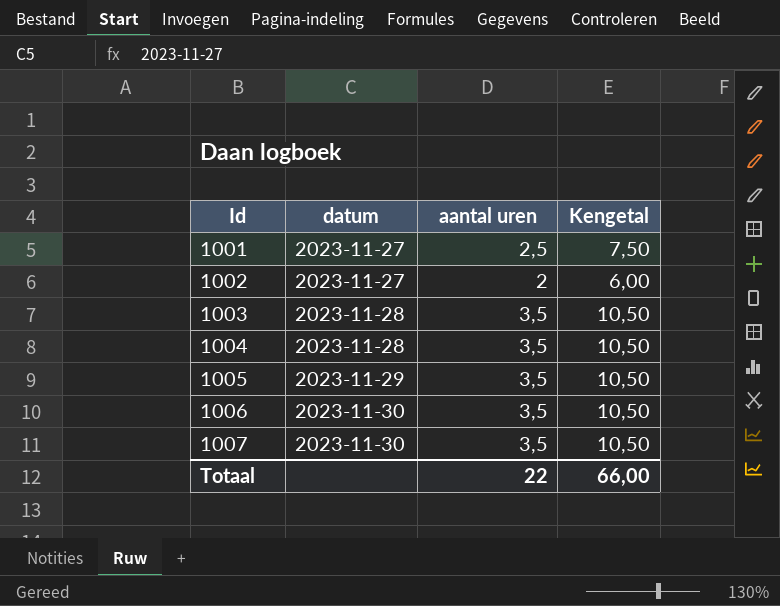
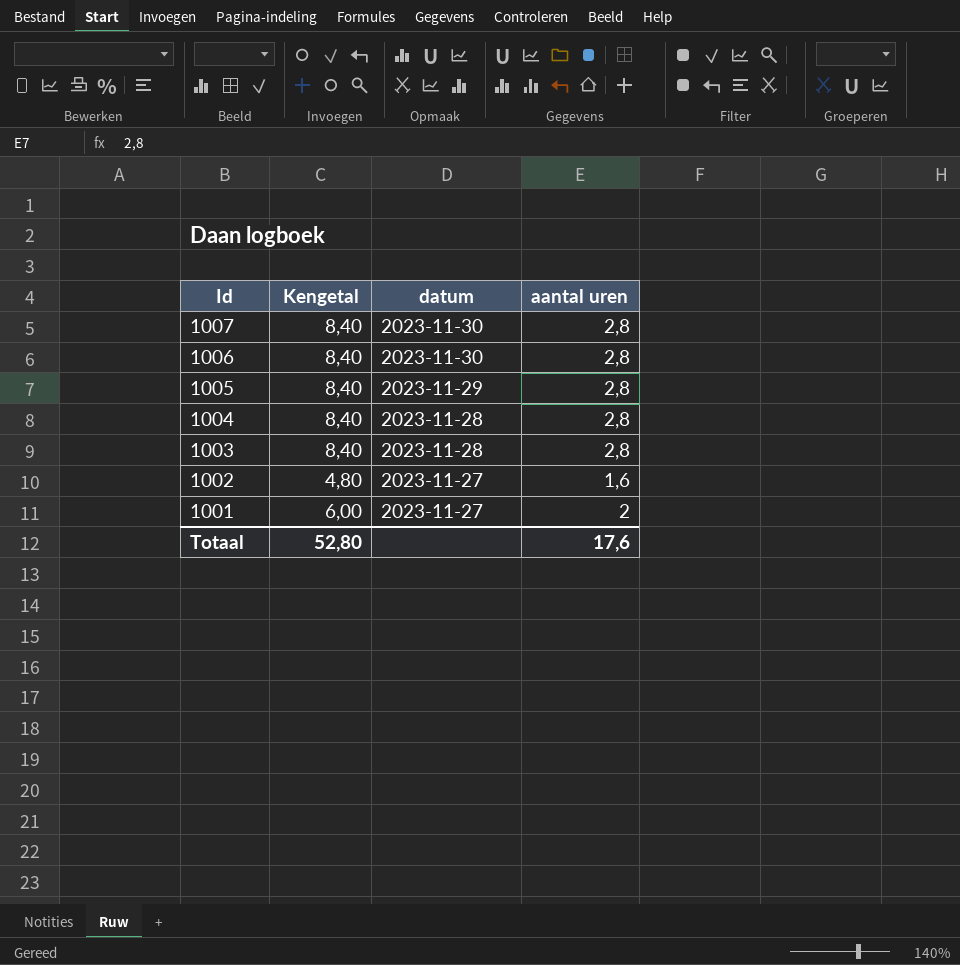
row order: Id ascending -> Id descending
column Kengetal | position: 4 -> 2
1007 | Kengetal: 10,50 -> 8,40
1007 | aantal uren: 3,5 -> 2,8
1006 | Kengetal: 10,50 -> 8,40
1006 | aantal uren: 3,5 -> 2,8
1005 | Kengetal: 10,50 -> 8,40
1005 | aantal uren: 3,5 -> 2,8
1004 | Kengetal: 10,50 -> 8,40
1004 | aantal uren: 3,5 -> 2,8
1003 | Kengetal: 10,50 -> 8,40
1003 | aantal uren: 3,5 -> 2,8
1002 | Kengetal: 6,00 -> 4,80
1002 | aantal uren: 2 -> 1,6
1001 | Kengetal: 7,50 -> 6,00
1001 | aantal uren: 2,5 -> 2
Totaal | Kengetal: 66,00 -> 52,80
Totaal | aantal uren: 22 -> 17,6

